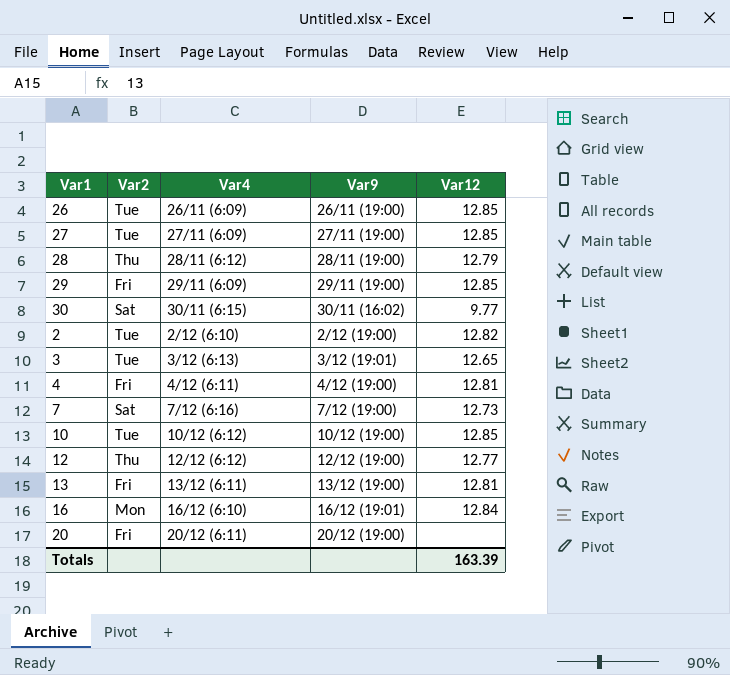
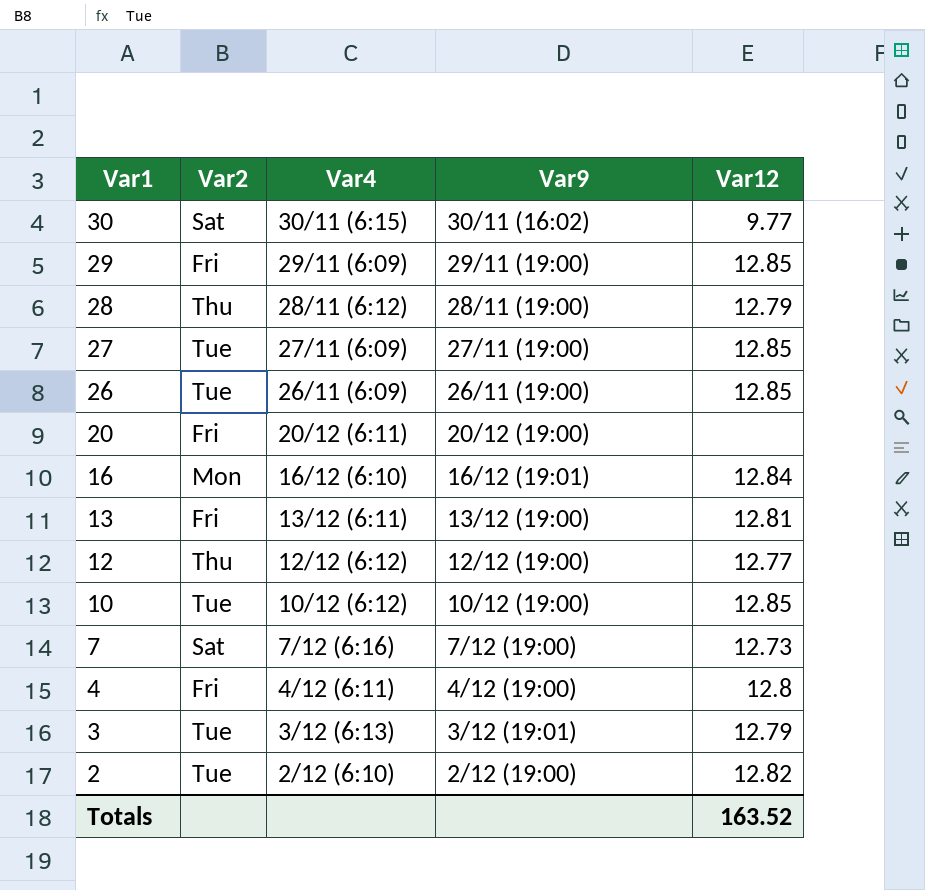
row order: none -> Var1 descending
4 | Var12: 12.81 -> 12.8
3 | Var12: 12.65 -> 12.79
Totals | Var12: 163.39 -> 163.52

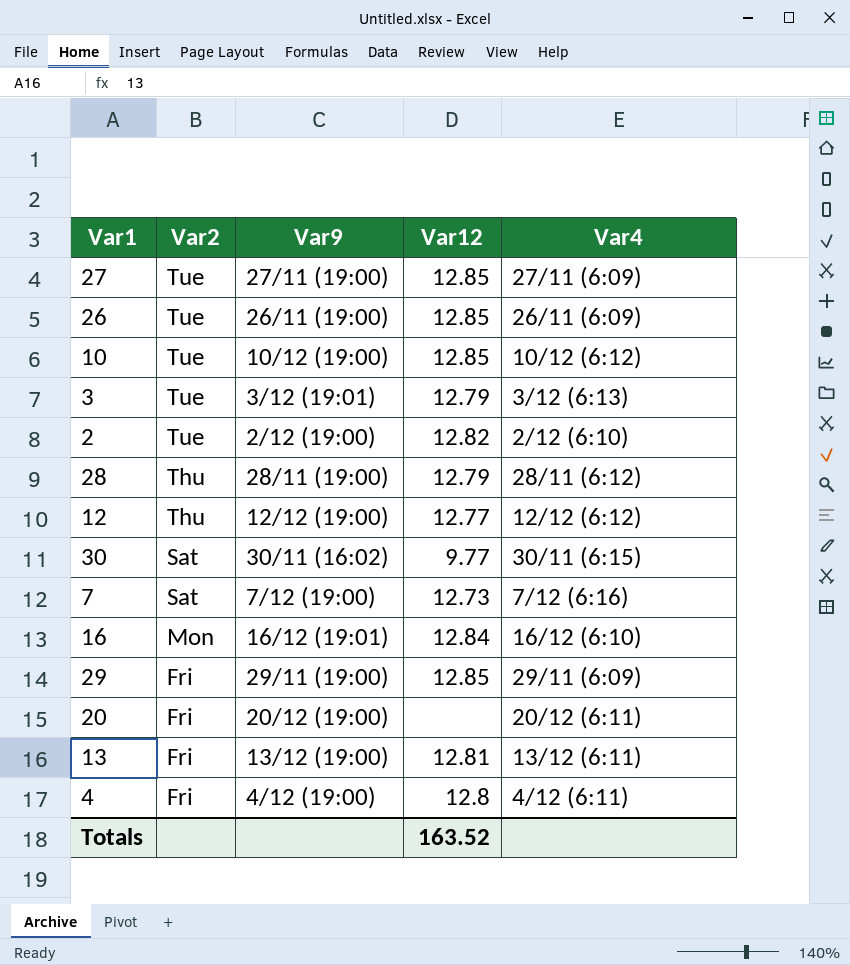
row order: Var1 descending -> Var2 descending
column Var4 | position: 3 -> 5

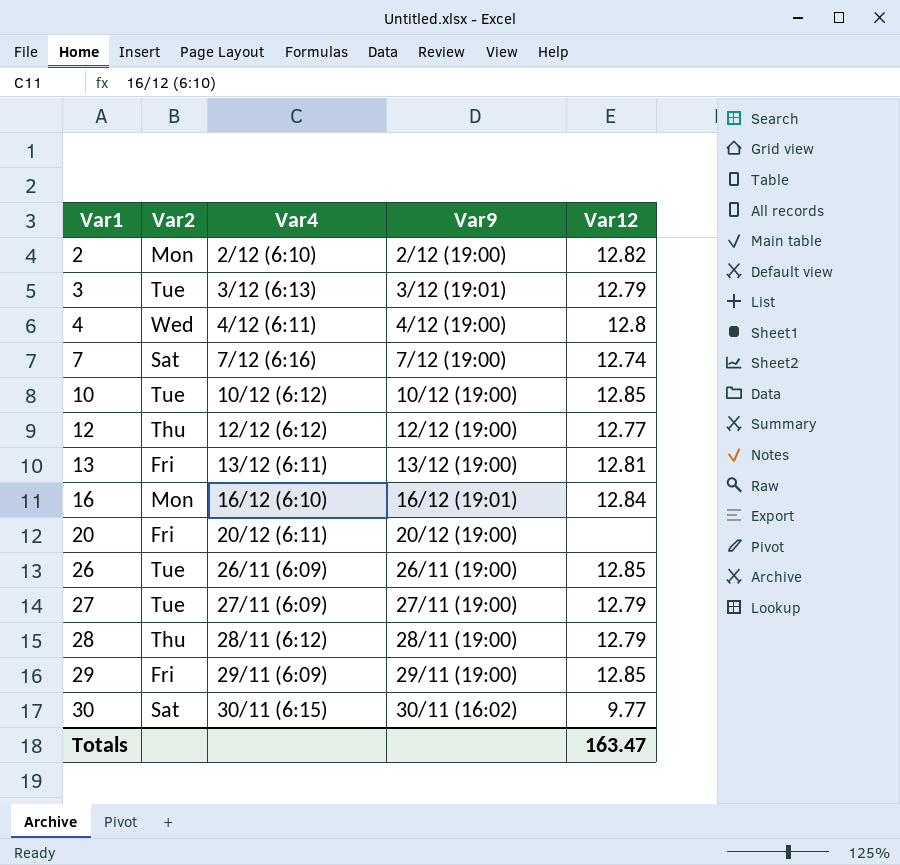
row order: Var2 descending -> Var1 ascending
column Var4 | position: 5 -> 3
2 | Var2: Tue -> Mon
4 | Var2: Fri -> Wed
7 | Var12: 12.73 -> 12.74
27 | Var12: 12.85 -> 12.79
Totals | Var12: 163.52 -> 163.47

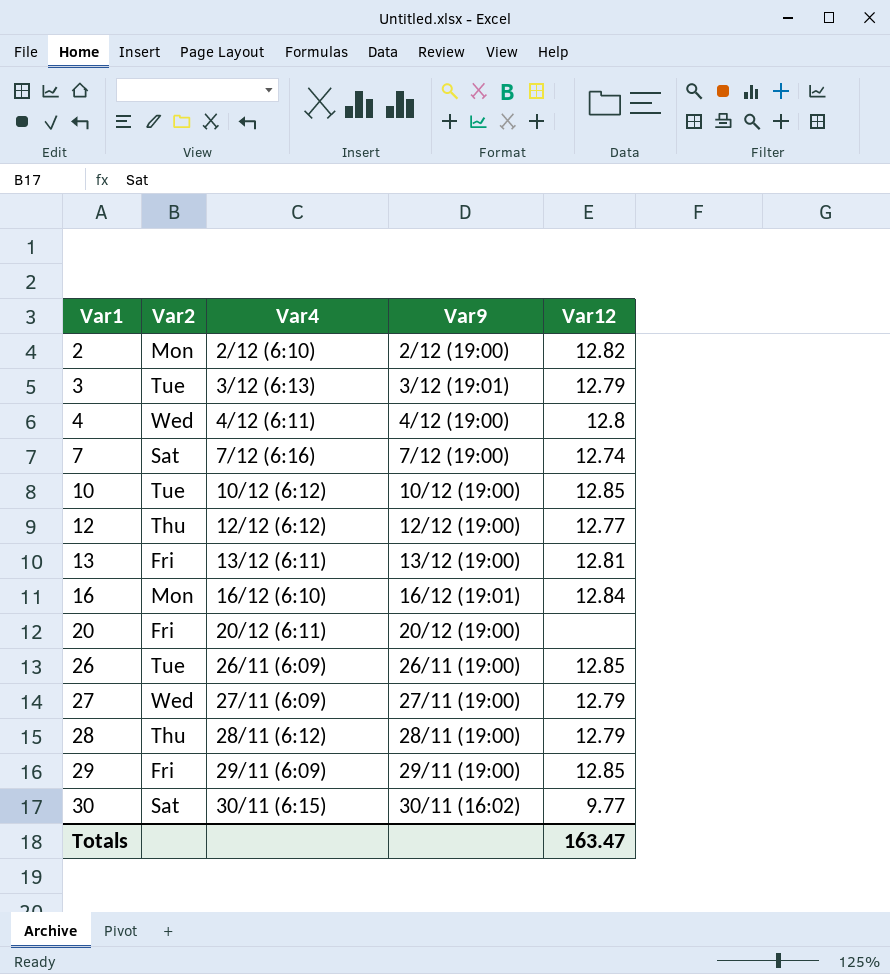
27 | Var2: Tue -> Wed

